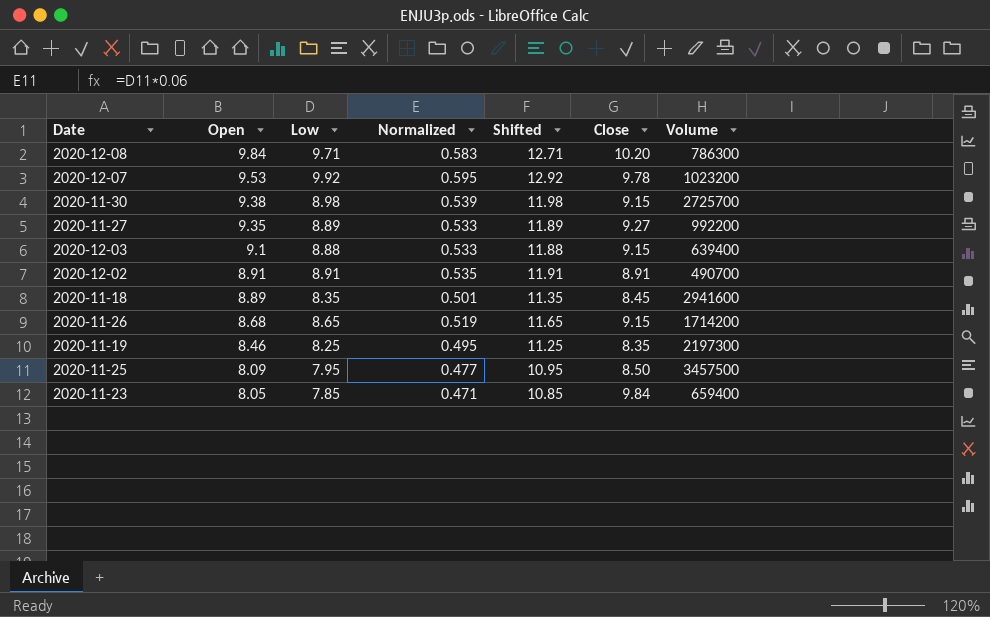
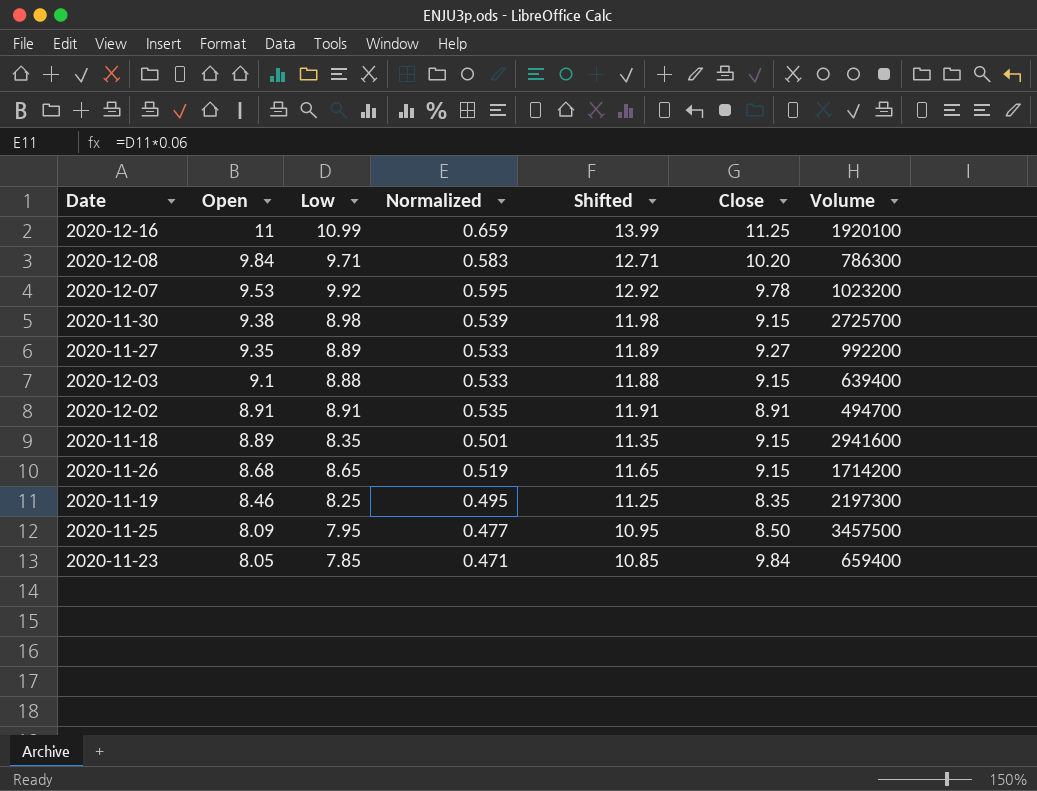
row 2020-12-16: none -> 11 | 10.99 | 0.659 | 13.99 | 11.25 | 1920100
2020-12-02 | Volume: 490700 -> 494700
2020-11-18 | Close: 8.45 -> 9.15

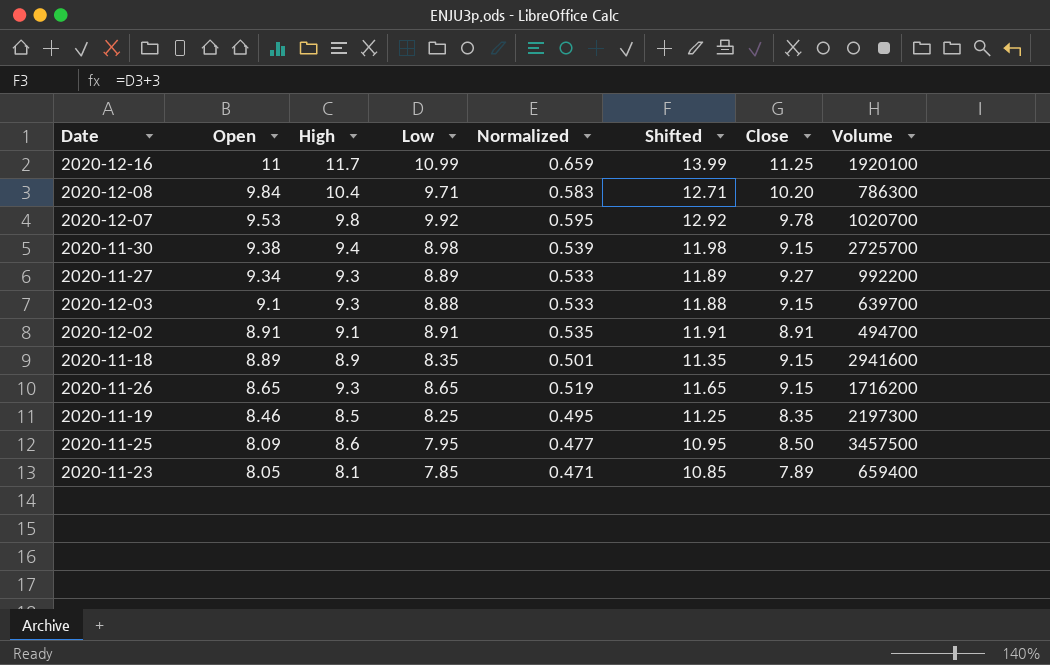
column High | position: none -> 3
2020-12-07 | Volume: 1023200 -> 1020700
2020-11-27 | Open: 9.35 -> 9.34
2020-12-03 | Volume: 639400 -> 639700
2020-11-26 | Open: 8.68 -> 8.65
2020-11-26 | Volume: 1714200 -> 1716200
2020-11-23 | Close: 9.84 -> 7.89

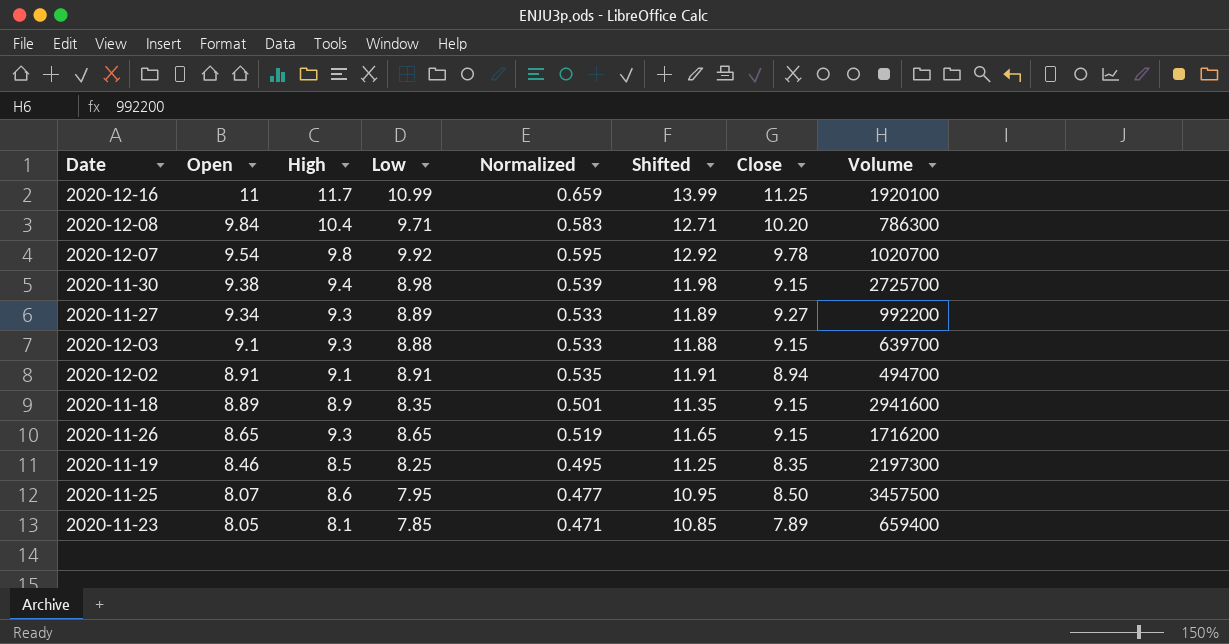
2020-12-07 | Open: 9.53 -> 9.54
2020-12-02 | Close: 8.91 -> 8.94
2020-11-25 | Open: 8.09 -> 8.07

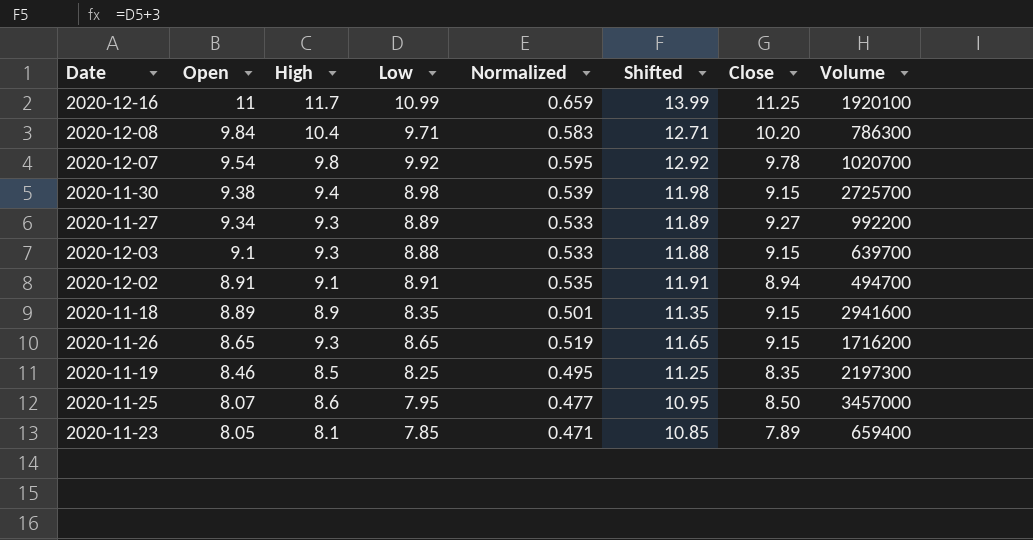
2020-11-25 | Volume: 3457500 -> 3457000

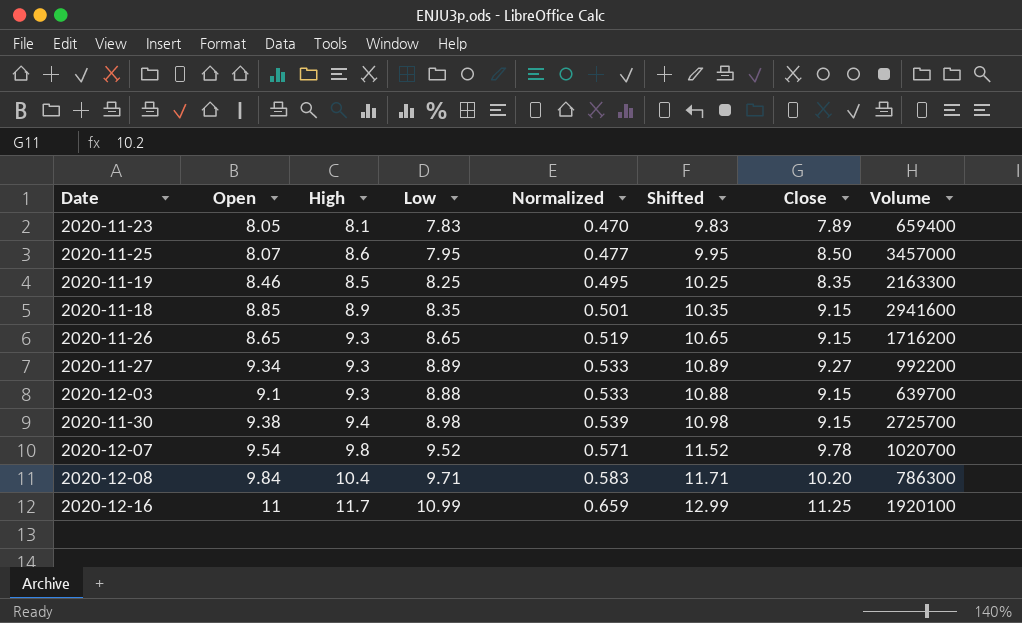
row order: Open descending -> Normalized ascending
column Shifted | formula: [Low] + 3 -> [Low] + 2
row 2020-12-02: 8.91 | 9.1 | 8.91 | 0.535 | 11.91 | 8.94 | 494700 -> none
2020-11-23 | Low: 7.85 -> 7.83
2020-11-23 | Normalized: 0.471 -> 0.470
2020-11-19 | Volume: 2197300 -> 2163300
2020-11-18 | Open: 8.89 -> 8.85
2020-12-07 | Low: 9.92 -> 9.52
2020-12-07 | Normalized: 0.595 -> 0.571

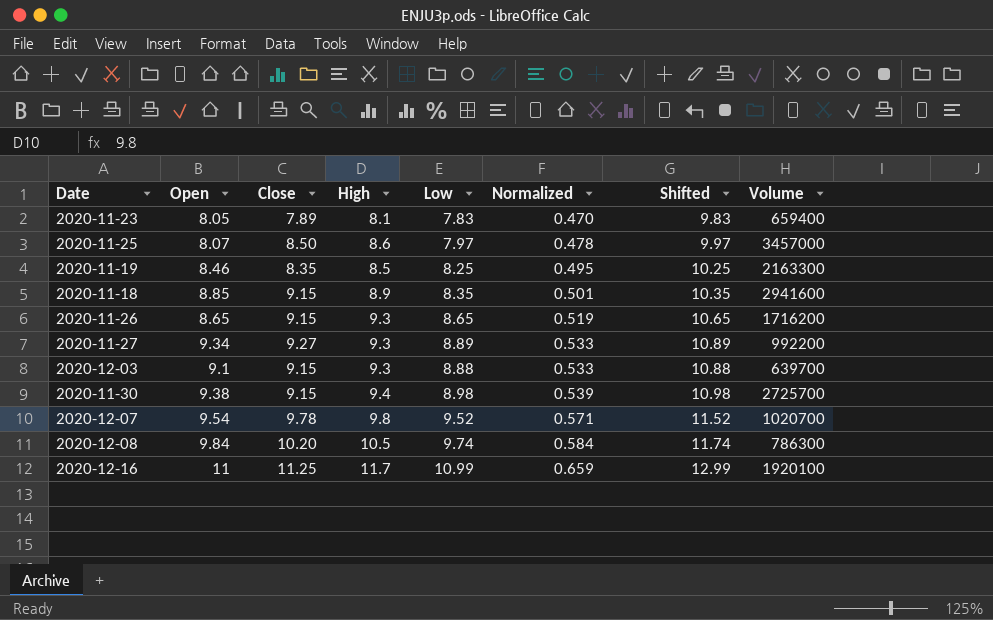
column Close | position: 7 -> 3
2020-11-25 | Low: 7.95 -> 7.97
2020-11-25 | Normalized: 0.477 -> 0.478
2020-11-25 | Shifted: 9.95 -> 9.97
2020-12-08 | High: 10.4 -> 10.5
2020-12-08 | Low: 9.71 -> 9.74
2020-12-08 | Normalized: 0.583 -> 0.584
2020-12-08 | Shifted: 11.71 -> 11.74

